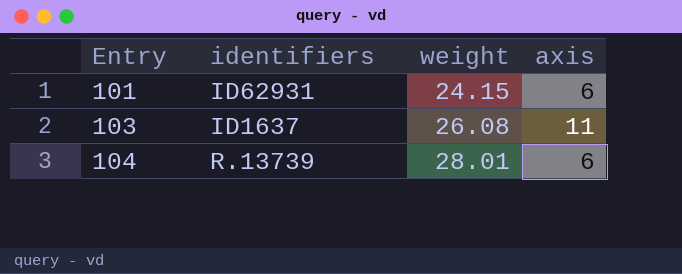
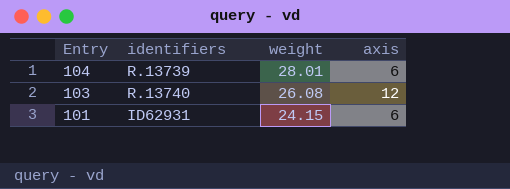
row order: Entry ascending -> Entry descending
103 | identifiers: ID1637 -> R.13740
103 | axis: 11 -> 12

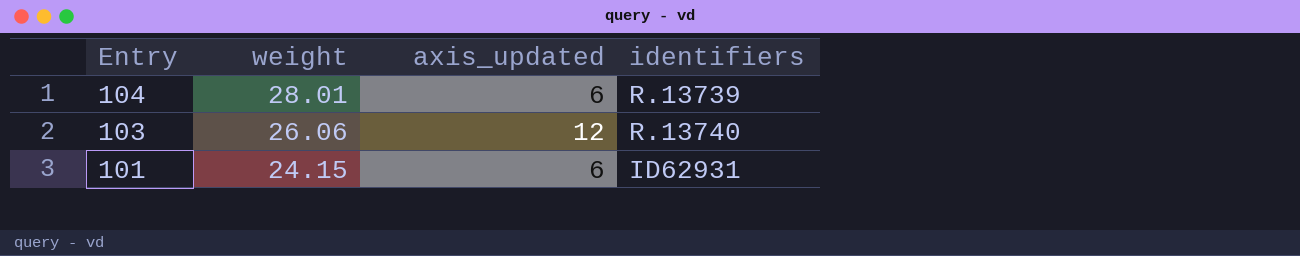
column name: axis -> axis_updated
column identifiers | position: 2 -> 4
103 | weight: 26.08 -> 26.06

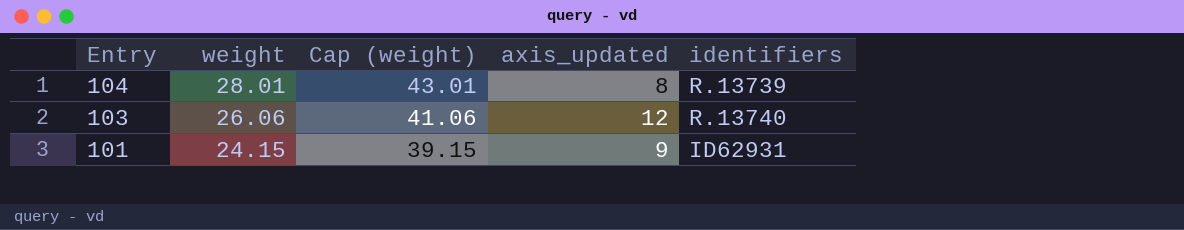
column Cap (weight) | formula: none -> [weight] + 15
104 | axis_updated: 6 -> 8
101 | axis_updated: 6 -> 9

